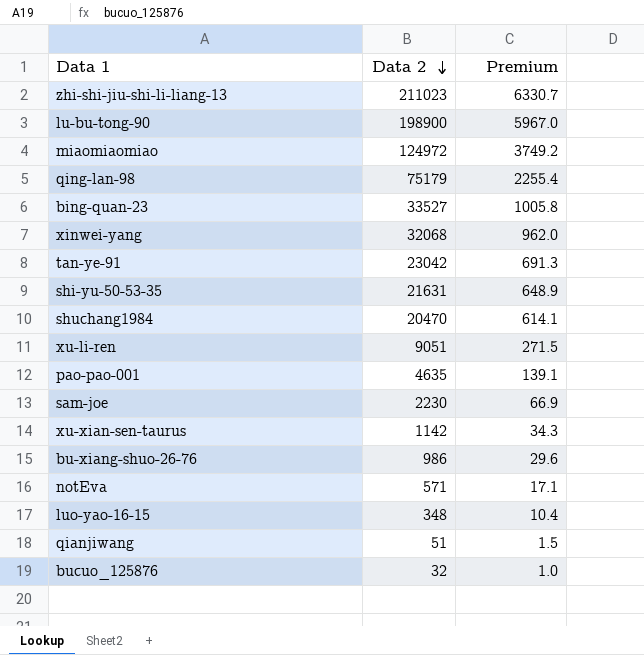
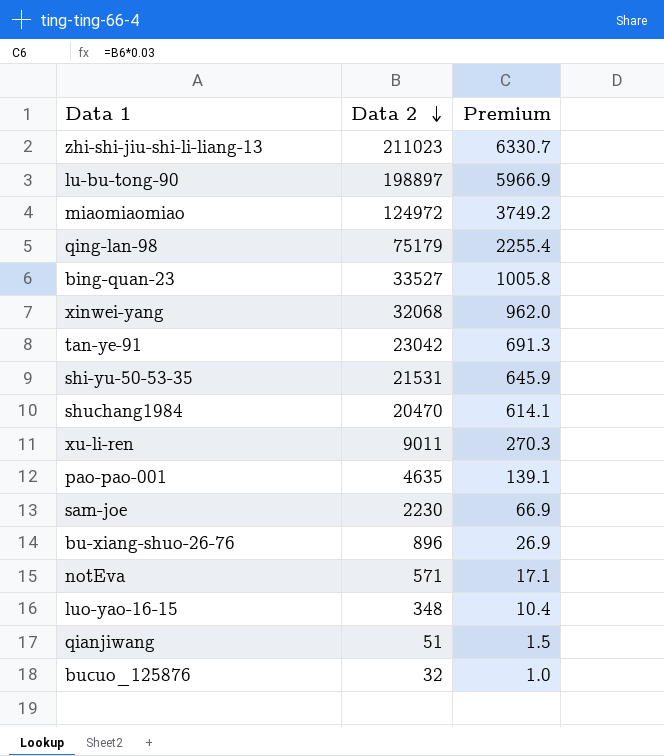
row xu-xian-sen-taurus: 1142 | 34.3 -> none
lu-bu-tong-90 | Data 2: 198900 -> 198897
lu-bu-tong-90 | Premium: 5967.0 -> 5966.9
shi-yu-50-53-35 | Data 2: 21631 -> 21531
shi-yu-50-53-35 | Premium: 648.9 -> 645.9
xu-li-ren | Data 2: 9051 -> 9011
xu-li-ren | Premium: 271.5 -> 270.3
bu-xiang-shuo-26-76 | Data 2: 986 -> 896
bu-xiang-shuo-26-76 | Premium: 29.6 -> 26.9

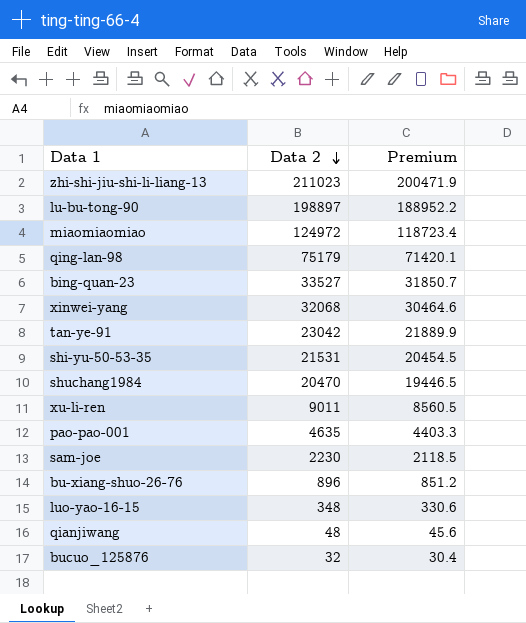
column Premium | formula: [Data 2] * 0.03 -> [Data 2] * 0.95
row notEva: 571 | 17.1 -> none
qianjiwang | Data 2: 51 -> 48

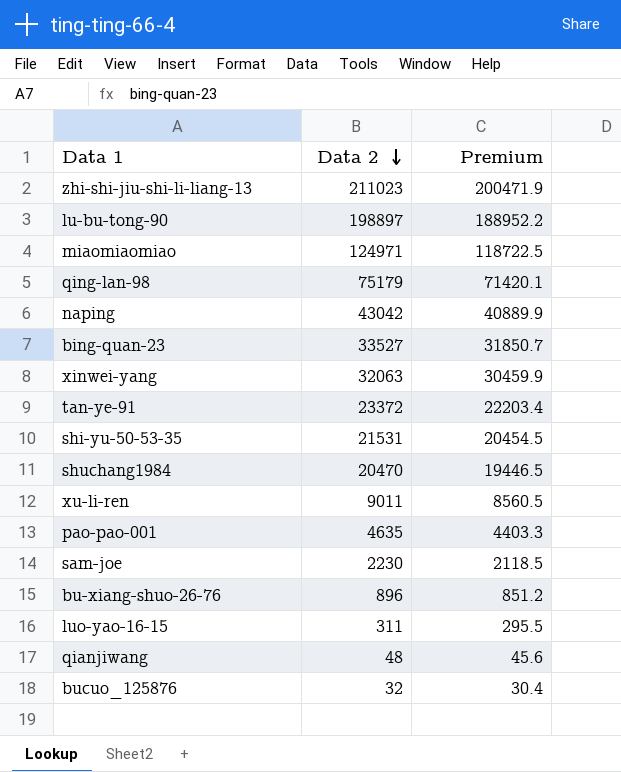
miaomiaomiao | Data 2: 124972 -> 124971
miaomiaomiao | Premium: 118723.4 -> 118722.5
row naping: none -> 43042 | 40889.9
xinwei-yang | Data 2: 32068 -> 32063
xinwei-yang | Premium: 30464.6 -> 30459.9
tan-ye-91 | Data 2: 23042 -> 23372
tan-ye-91 | Premium: 21889.9 -> 22203.4
luo-yao-16-15 | Data 2: 348 -> 311
luo-yao-16-15 | Premium: 330.6 -> 295.5

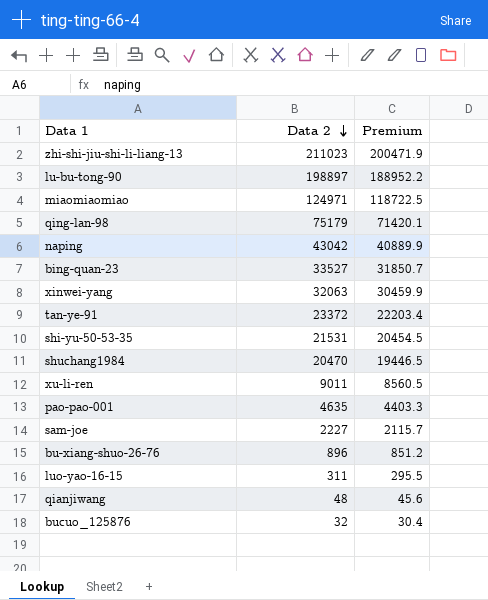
sam-joe | Data 2: 2230 -> 2227
sam-joe | Premium: 2118.5 -> 2115.7

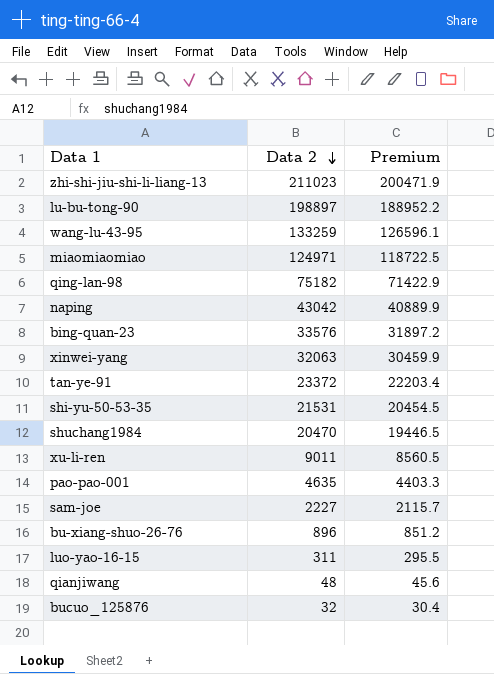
row wang-lu-43-95: none -> 133259 | 126596.1
qing-lan-98 | Data 2: 75179 -> 75182
qing-lan-98 | Premium: 71420.1 -> 71422.9
bing-quan-23 | Data 2: 33527 -> 33576
bing-quan-23 | Premium: 31850.7 -> 31897.2

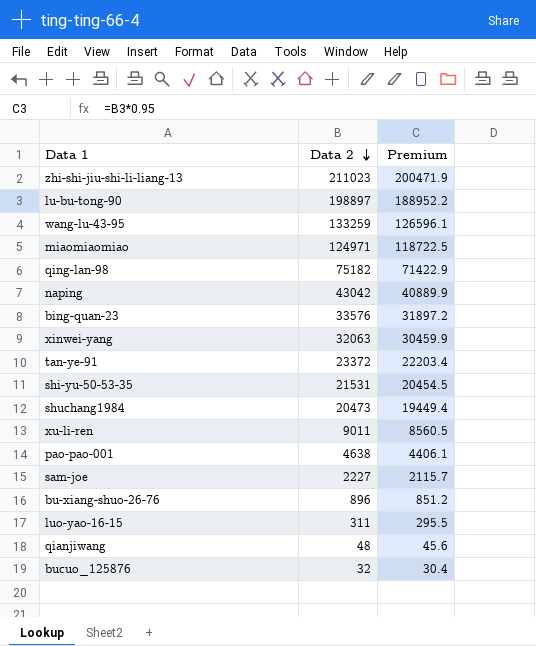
shuchang1984 | Data 2: 20470 -> 20473
shuchang1984 | Premium: 19446.5 -> 19449.4
pao-pao-001 | Data 2: 4635 -> 4638
pao-pao-001 | Premium: 4403.3 -> 4406.1

